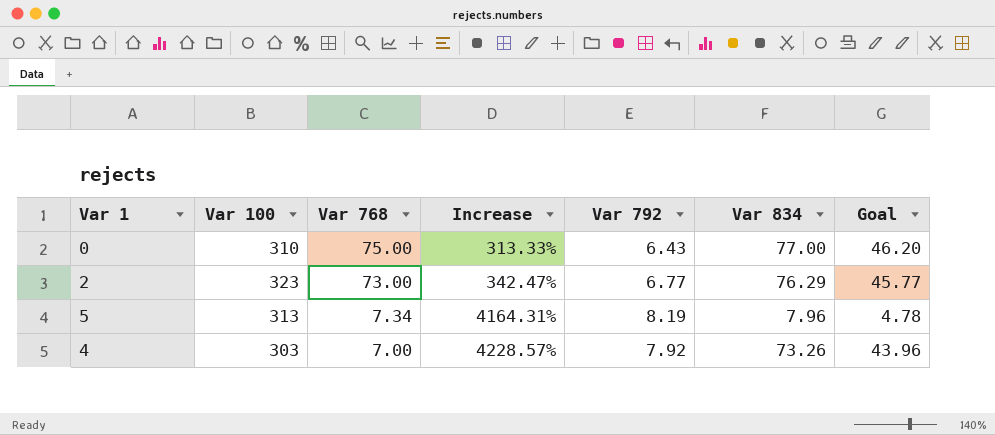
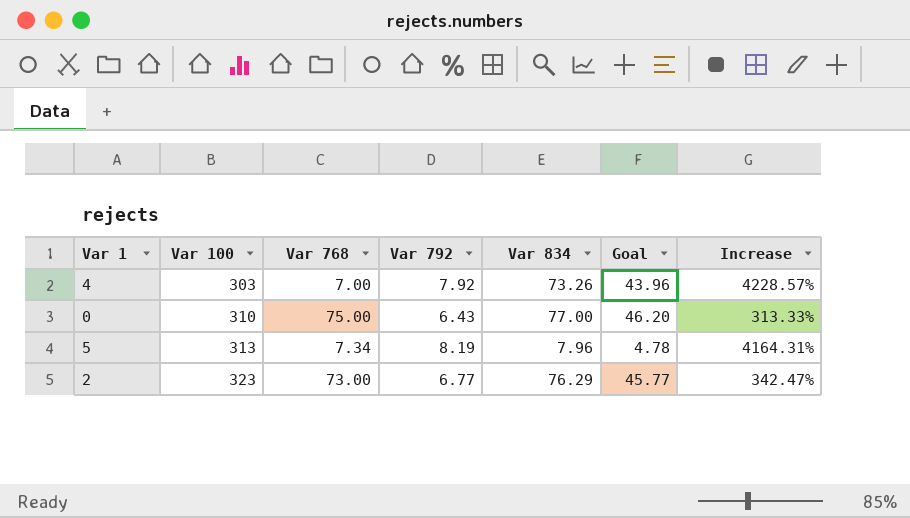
row order: Var 768 descending -> Var 100 ascending
column Increase | position: 4 -> 7

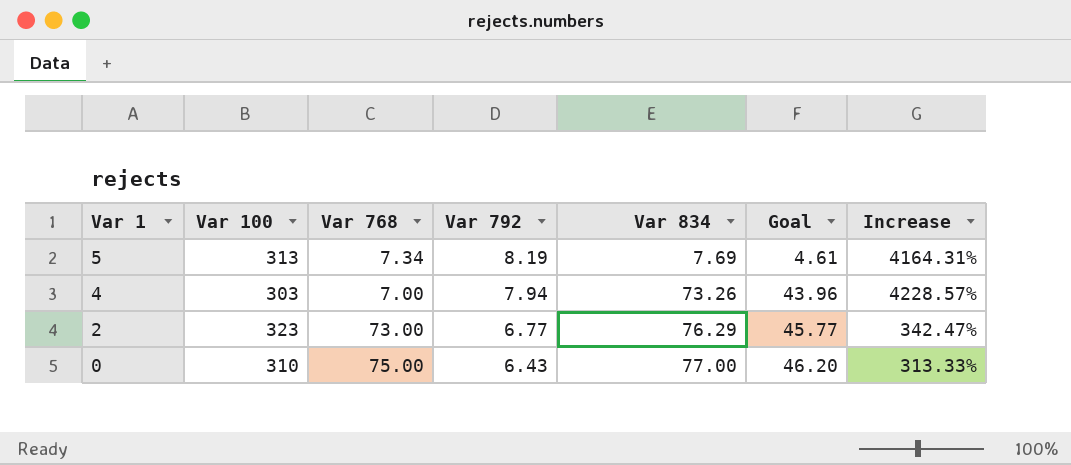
row order: Var 100 ascending -> Var 1 descending
5 | Var 834: 7.96 -> 7.69
5 | Goal: 4.78 -> 4.61
4 | Var 792: 7.92 -> 7.94

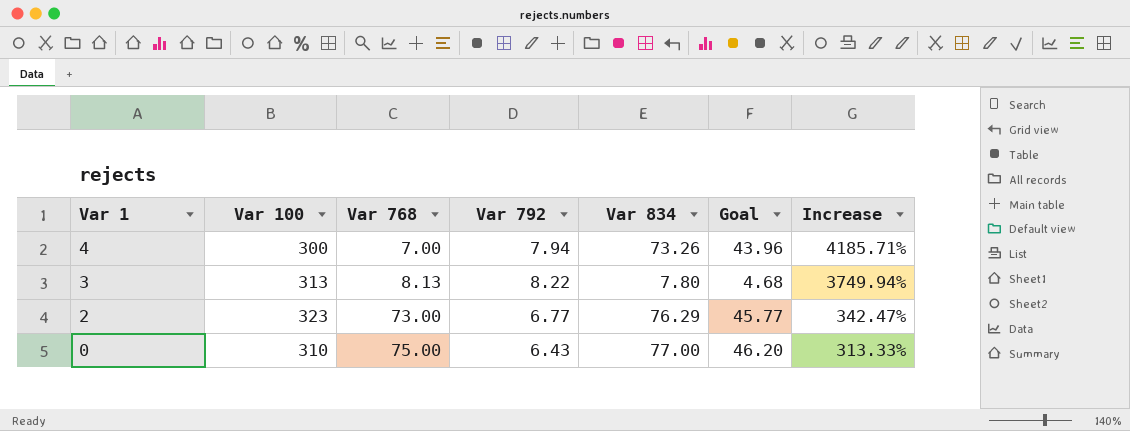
row 5: 313 | 7.34 | 8.19 | 7.69 | 4.61 | 4164.31% -> none
4 | Var 100: 303 -> 300
4 | Increase: 4228.57% -> 4185.71%
row 3: none -> 313 | 8.13 | 8.22 | 7.80 | 4.68 | 3749.94%

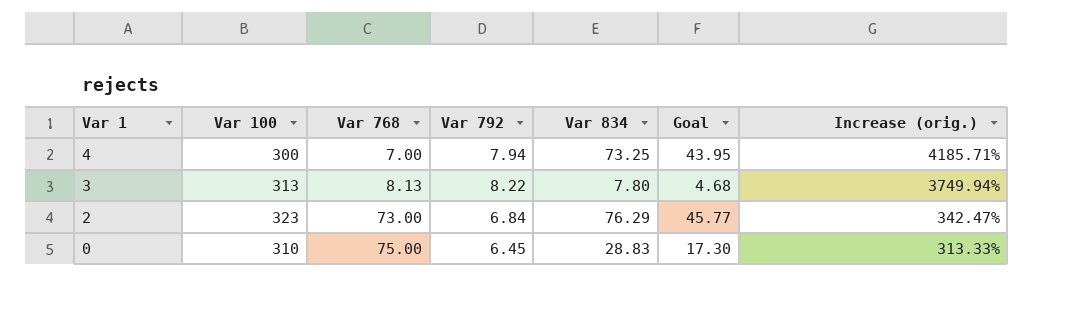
column name: Increase -> Increase (orig.)
4 | Var 834: 73.26 -> 73.25
4 | Goal: 43.96 -> 43.95
2 | Var 792: 6.77 -> 6.84
0 | Var 792: 6.43 -> 6.45
0 | Var 834: 77.00 -> 28.83
0 | Goal: 46.20 -> 17.30

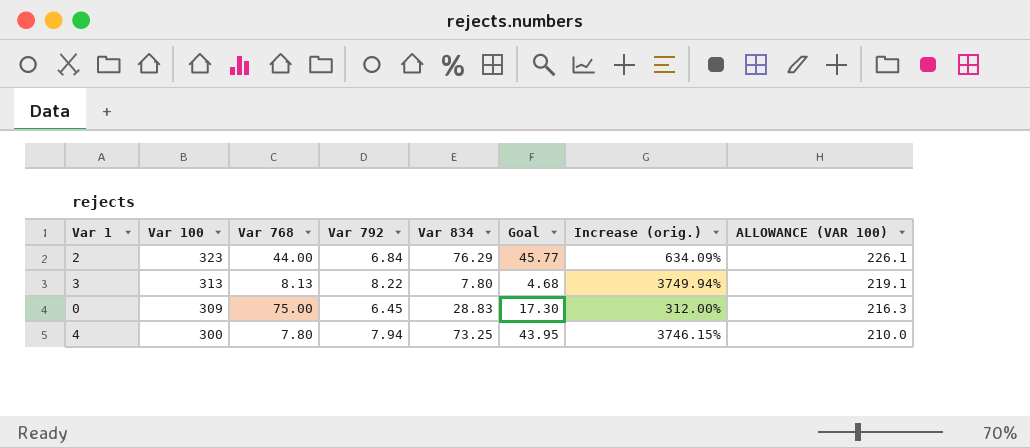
row order: Var 1 descending -> Var 100 descending
column ALLOWANCE (VAR 100) | formula: none -> [Var 100] * 0.7
2 | Var 768: 73.00 -> 44.00
2 | Increase (orig.): 342.47% -> 634.09%
0 | Var 100: 310 -> 309
0 | Increase (orig.): 313.33% -> 312.00%
4 | Var 768: 7.00 -> 7.80
4 | Increase (orig.): 4185.71% -> 3746.15%

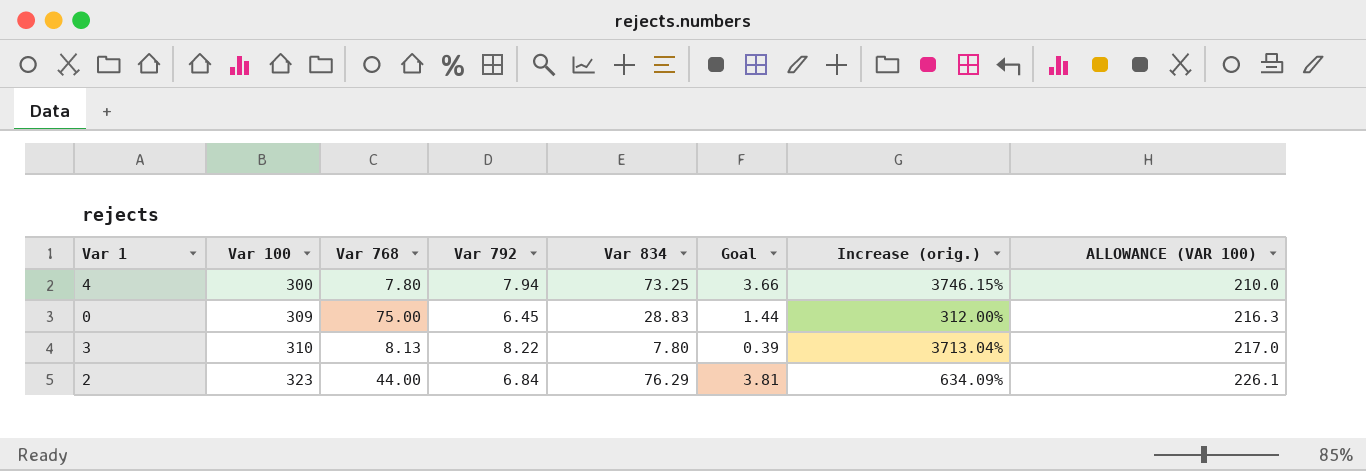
row order: Var 100 descending -> Var 100 ascending
column Goal | formula: [Var 834] * 0.6 -> [Var 834] * 0.05
3 | Var 100: 313 -> 310
3 | Increase (orig.): 3749.94% -> 3713.04%
3 | ALLOWANCE (VAR 100): 219.1 -> 217.0

